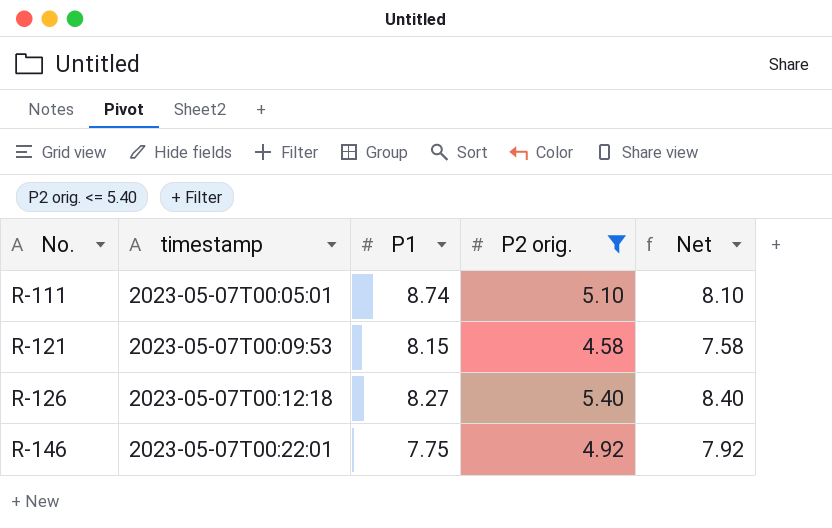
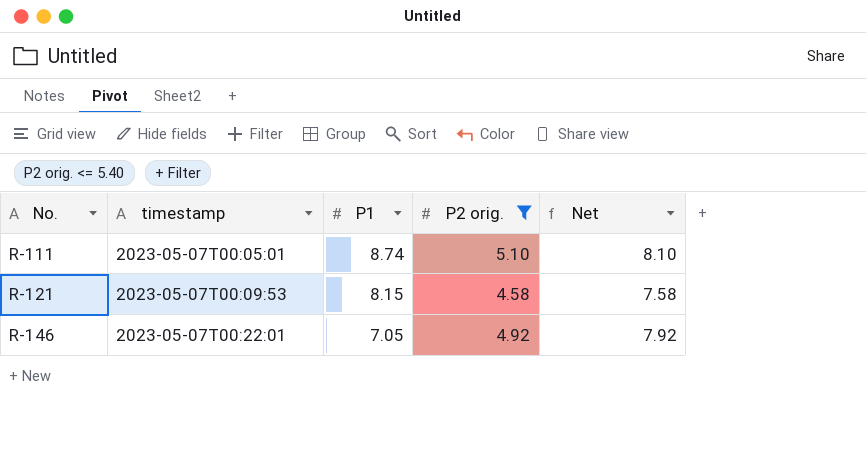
row R-126: 2023-05-07T00:12:18 | 8.27 | 5.40 | 8.40 -> none
R-146 | P1: 7.75 -> 7.05

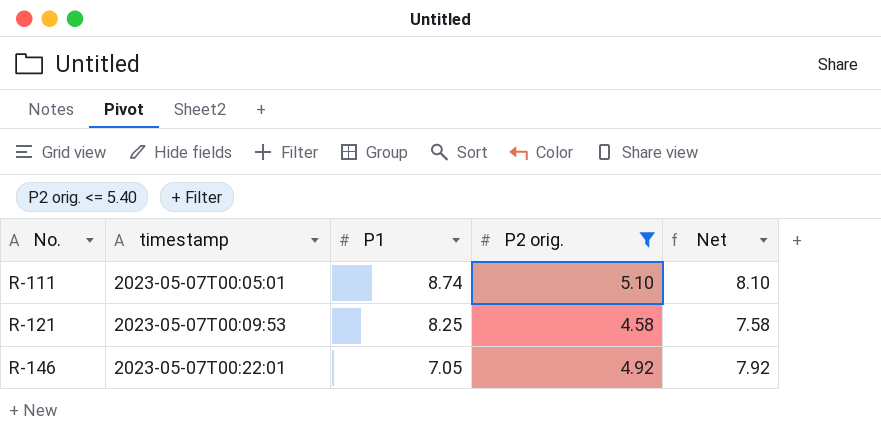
R-121 | P1: 8.15 -> 8.25

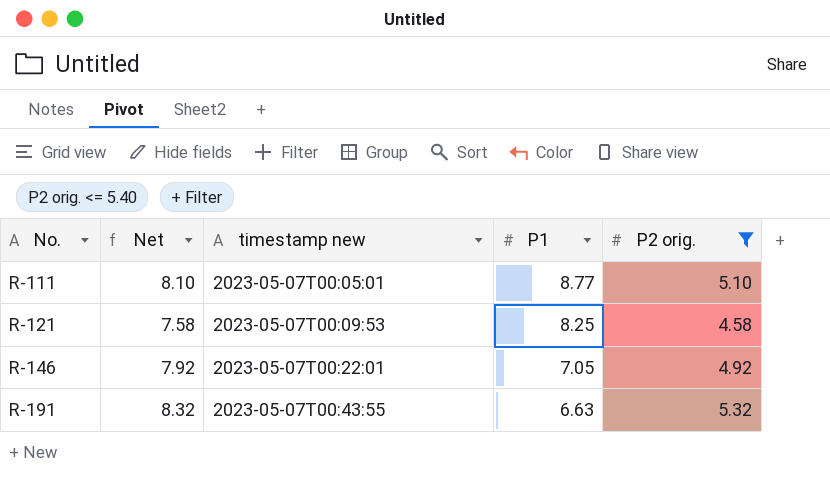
column Net | position: 5 -> 2
column name: timestamp -> timestamp new
R-111 | P1: 8.74 -> 8.77
row R-191: none -> 8.32 | 2023-05-07T00:43:55 | 6.63 | 5.32

